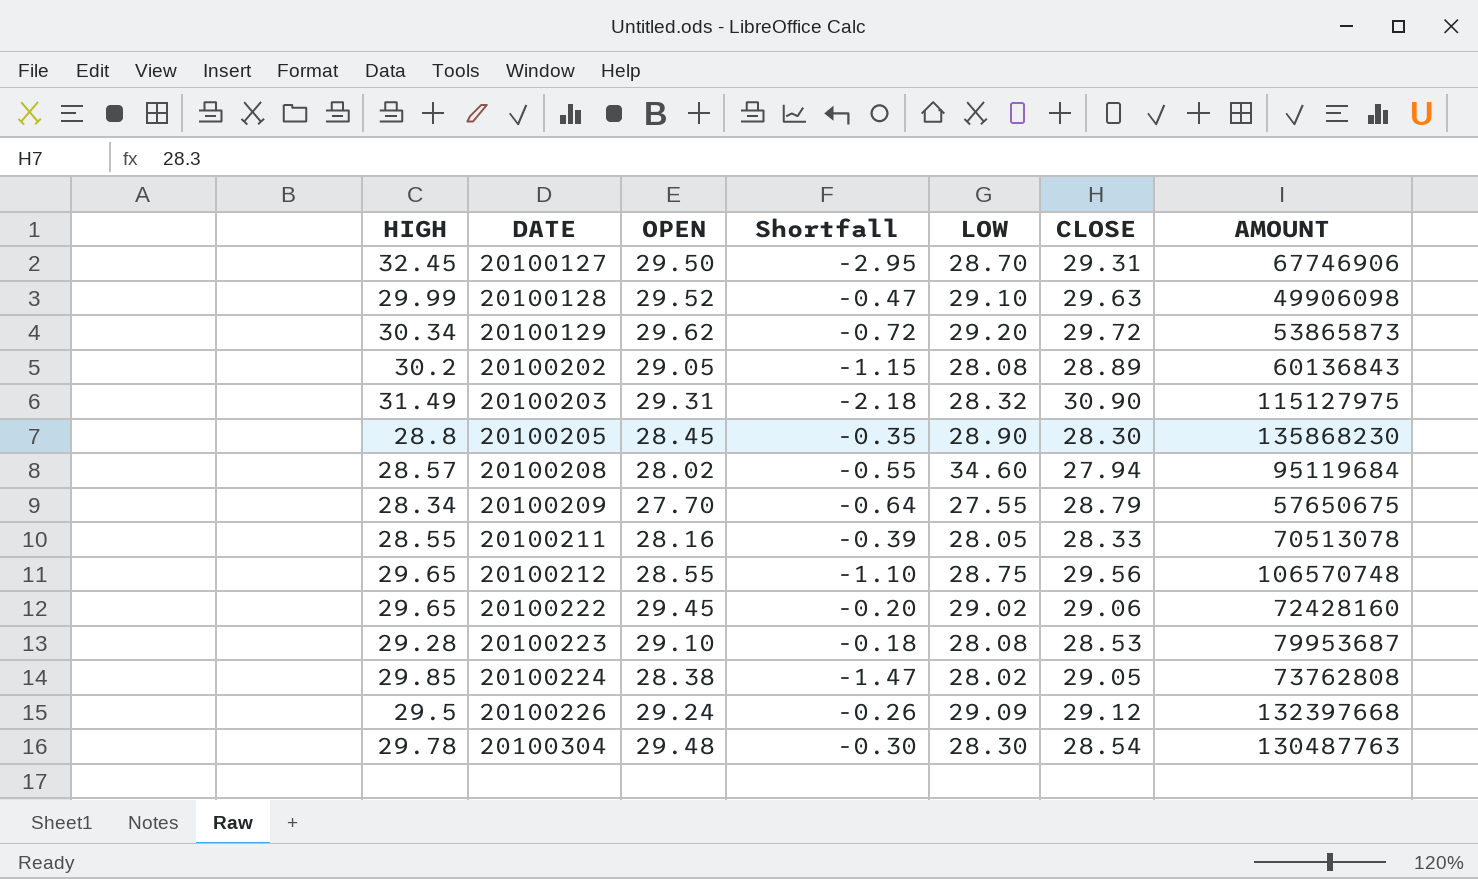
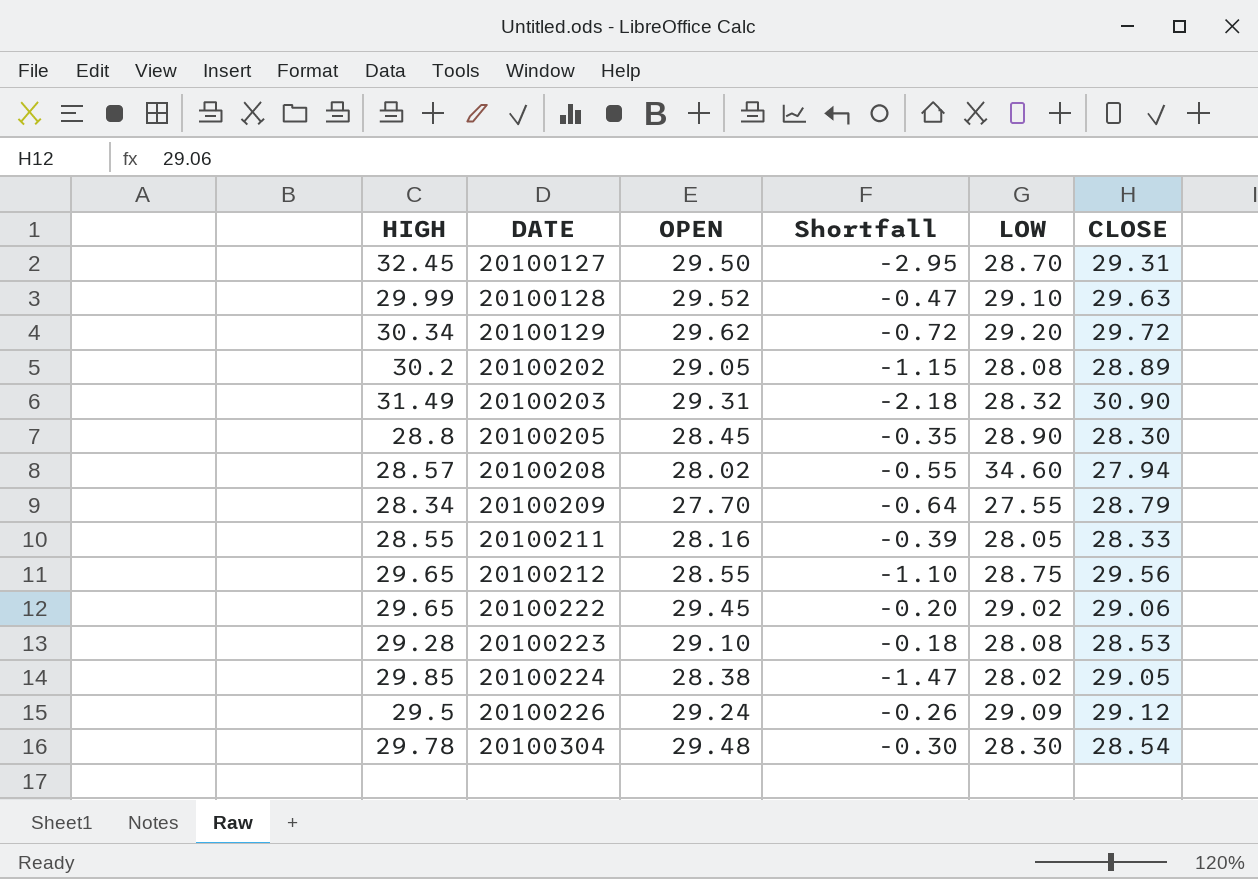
column AMOUNT | position: 7 -> none

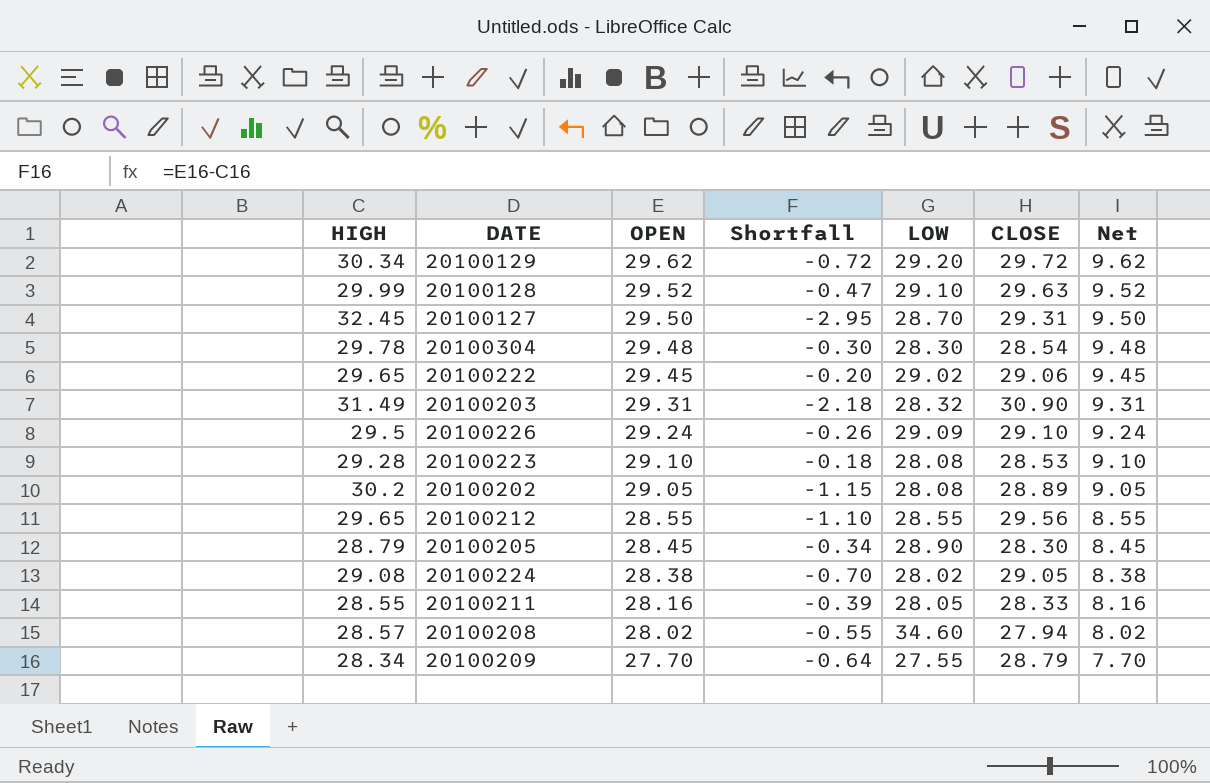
row order: DATE ascending -> OPEN descending
column Net | formula: none -> [OPEN] - 20
20100226 | CLOSE: 29.12 -> 29.10
20100212 | LOW: 28.75 -> 28.55
20100205 | HIGH: 28.8 -> 28.79
20100205 | Shortfall: -0.35 -> -0.34
20100224 | HIGH: 29.85 -> 29.08
20100224 | Shortfall: -1.47 -> -0.70

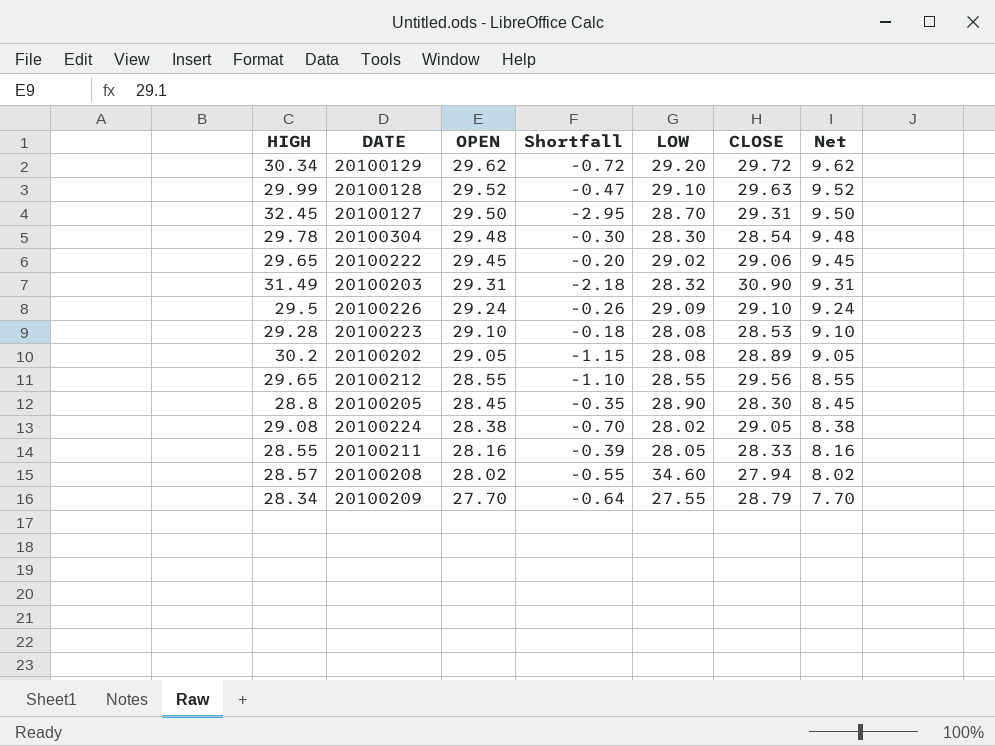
20100205 | HIGH: 28.79 -> 28.8
20100205 | Shortfall: -0.34 -> -0.35

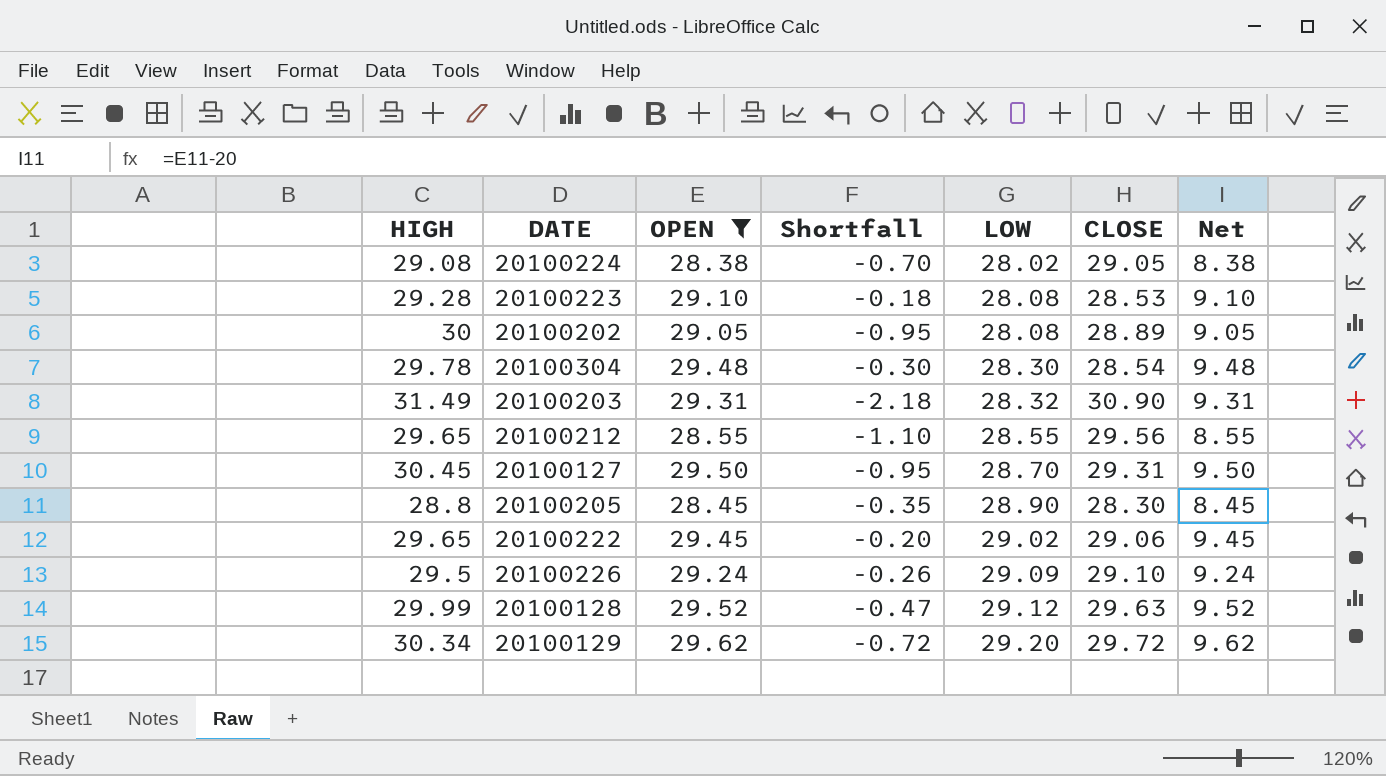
filter: none -> OPEN >= 28.38
row order: OPEN descending -> LOW ascending
20100202 | HIGH: 30.2 -> 30
20100202 | Shortfall: -1.15 -> -0.95
20100127 | HIGH: 32.45 -> 30.45
20100127 | Shortfall: -2.95 -> -0.95
20100128 | LOW: 29.10 -> 29.12

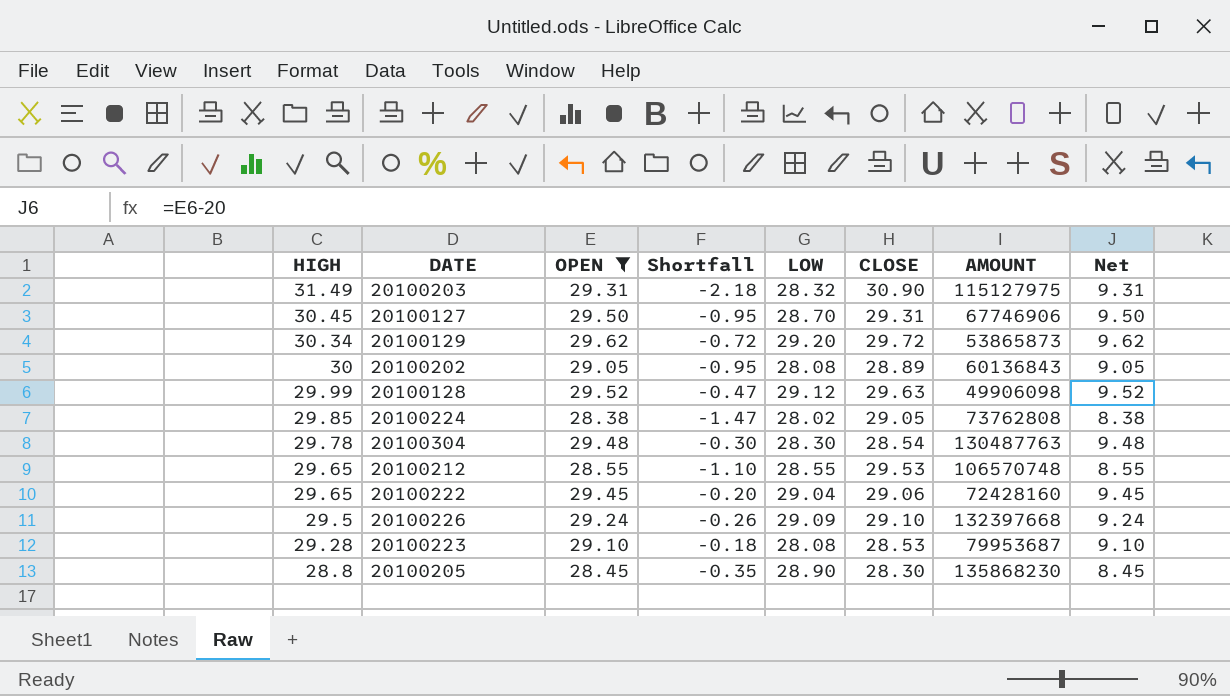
row order: LOW ascending -> HIGH descending
column AMOUNT | position: none -> 7
20100224 | HIGH: 29.08 -> 29.85
20100224 | Shortfall: -0.70 -> -1.47
20100212 | CLOSE: 29.56 -> 29.53
20100222 | LOW: 29.02 -> 29.04

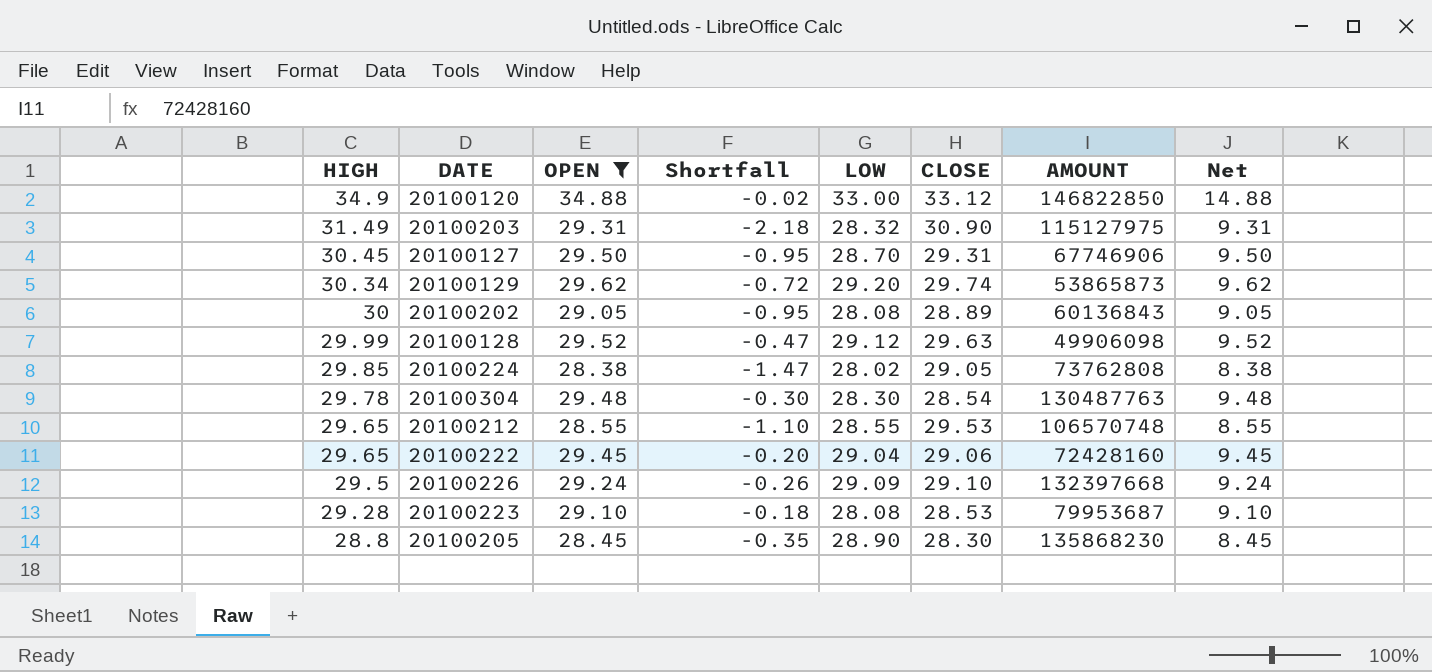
row 20100120: none -> 34.9 | 34.88 | -0.02 | 33.00 | 33.12 | 146822850 | 14.88
20100129 | CLOSE: 29.72 -> 29.74

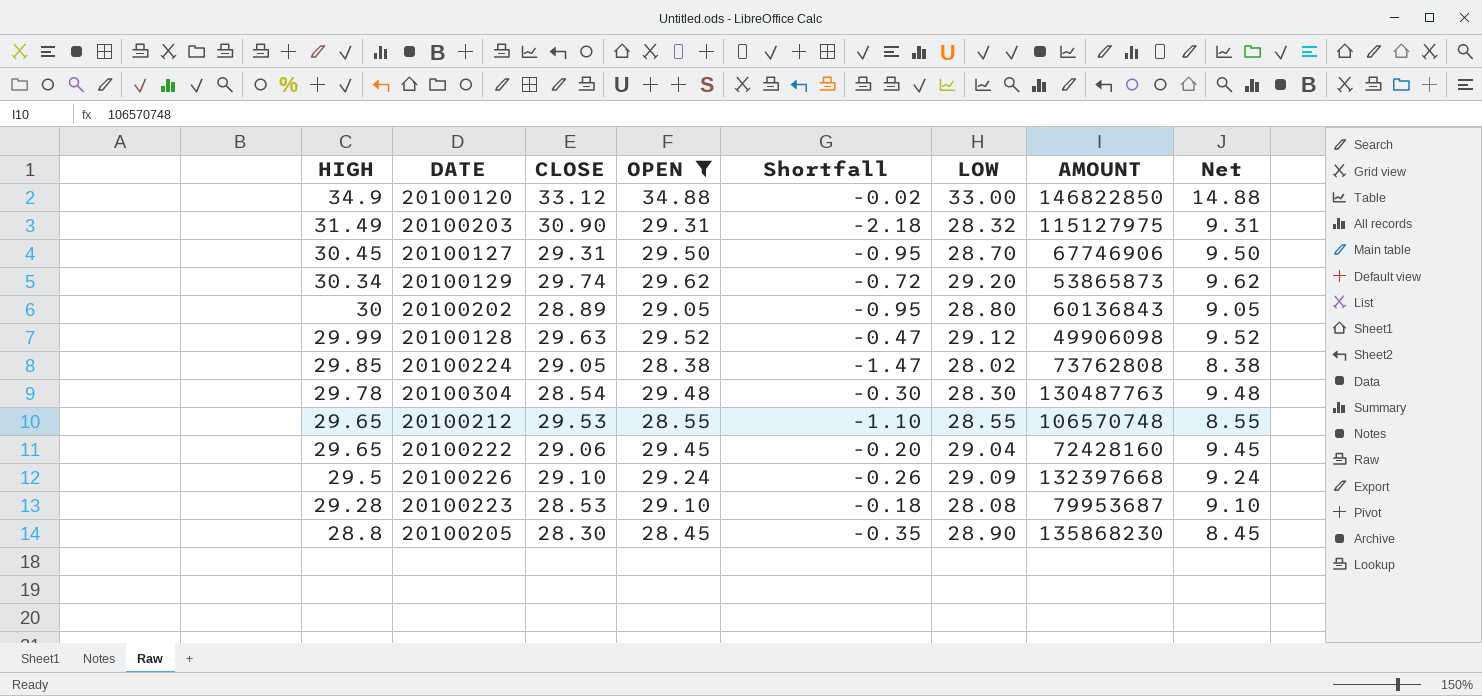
column CLOSE | position: 6 -> 3
20100202 | LOW: 28.08 -> 28.80

